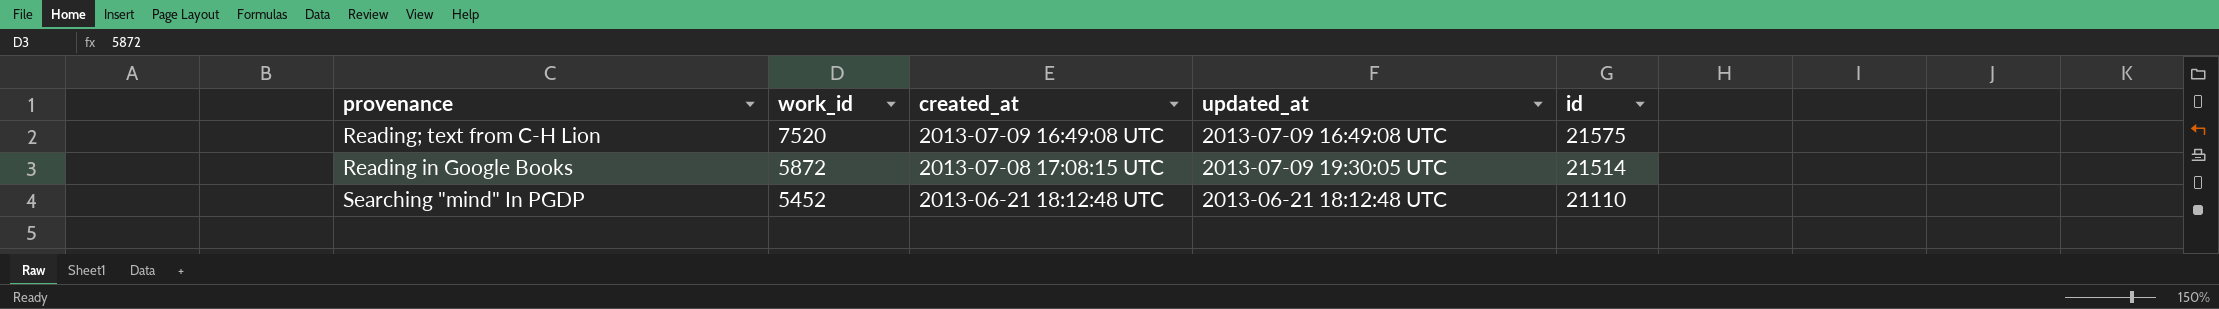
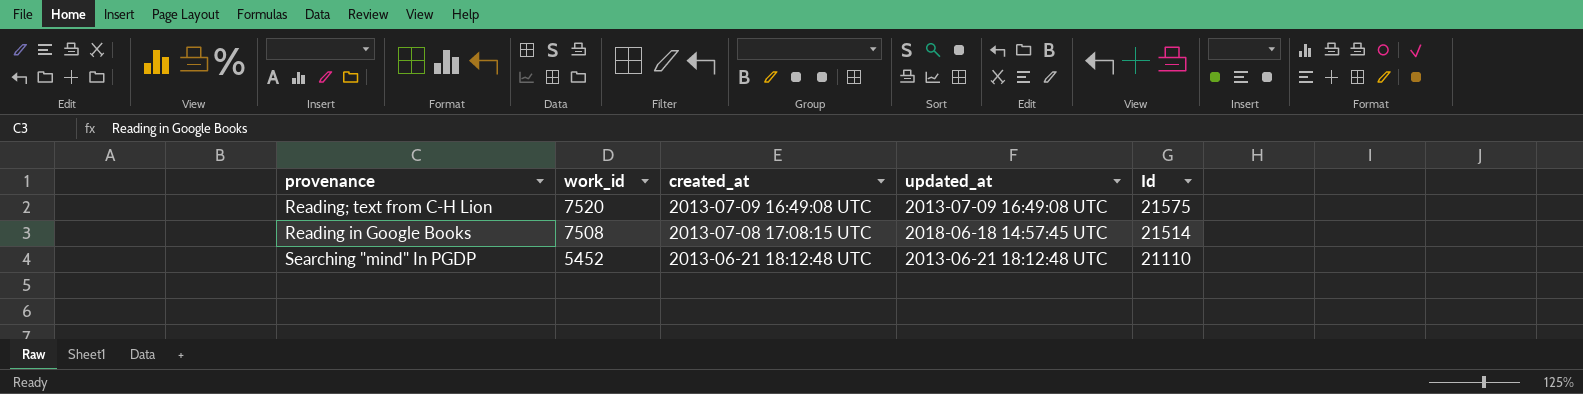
column name: id -> Id
Reading in Google Books | work_id: 5872 -> 7508
Reading in Google Books | updated_at: 2013-07-09 19:30:05 UTC -> 2018-06-18 14:57:45 UTC

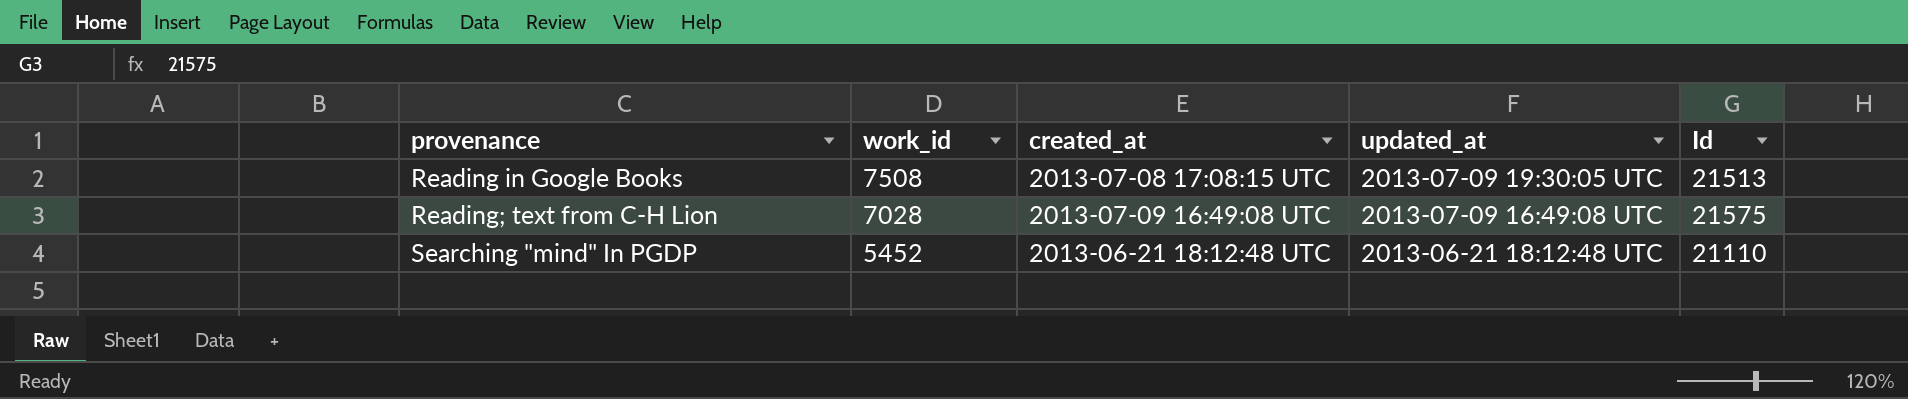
row order: work_id descending -> provenance ascending
Reading in Google Books | updated_at: 2018-06-18 14:57:45 UTC -> 2013-07-09 19:30:05 UTC
Reading in Google Books | Id: 21514 -> 21513
Reading; text from C-H Lion | work_id: 7520 -> 7028

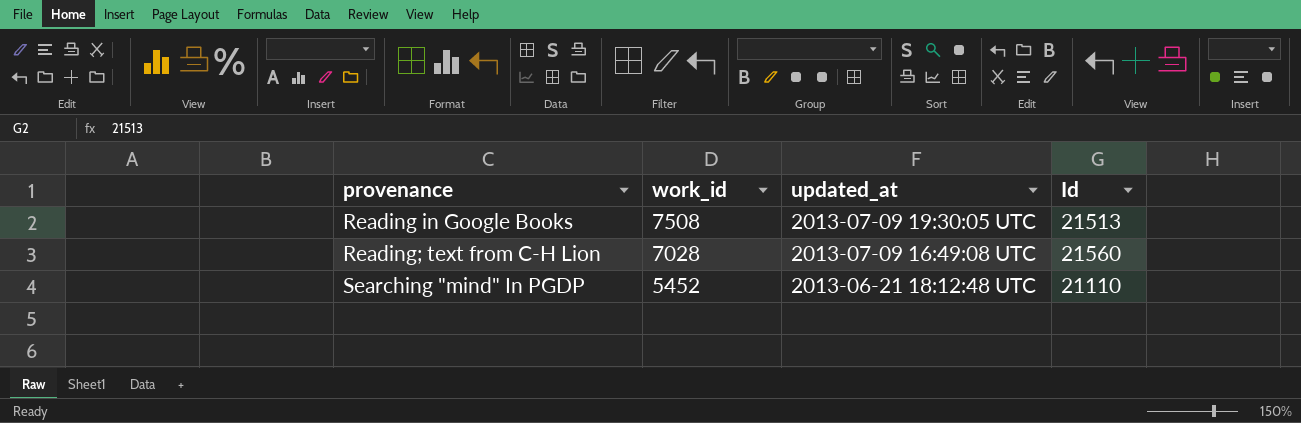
column created_at | position: 3 -> none
Reading; text from C-H Lion | Id: 21575 -> 21560

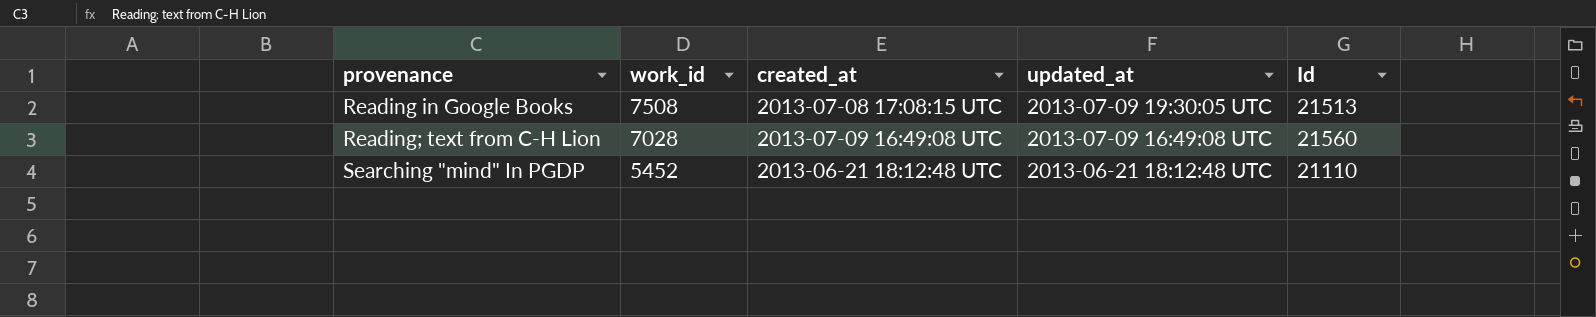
column created_at | position: none -> 3

